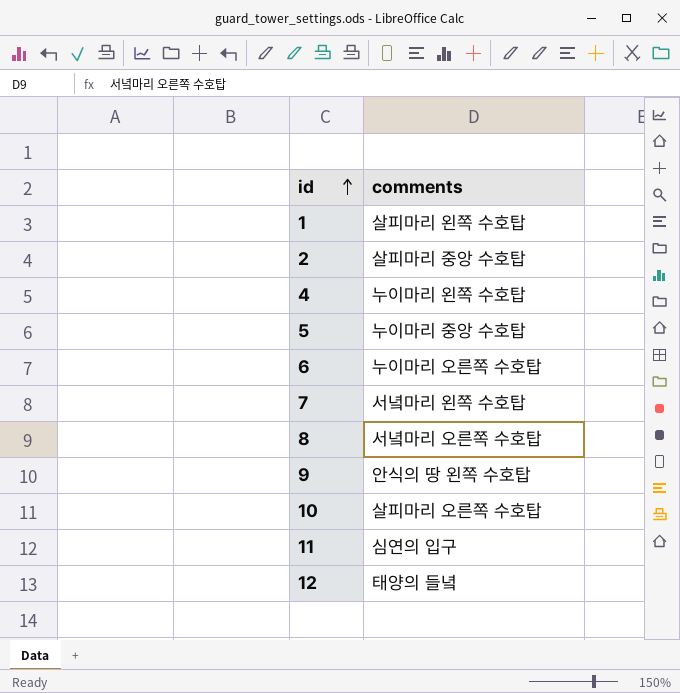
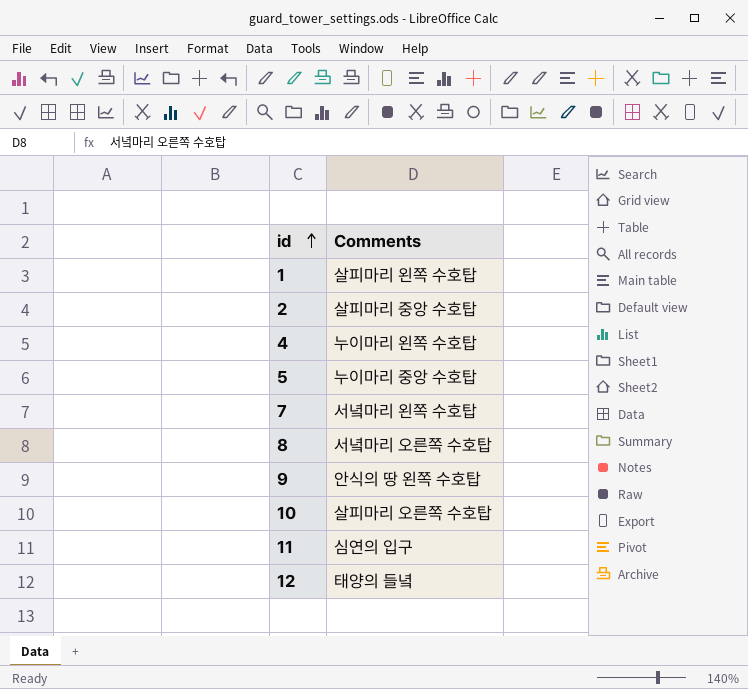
column name: comments -> Comments
row 6: 누이마리 오른쪽 수호탑 -> none

